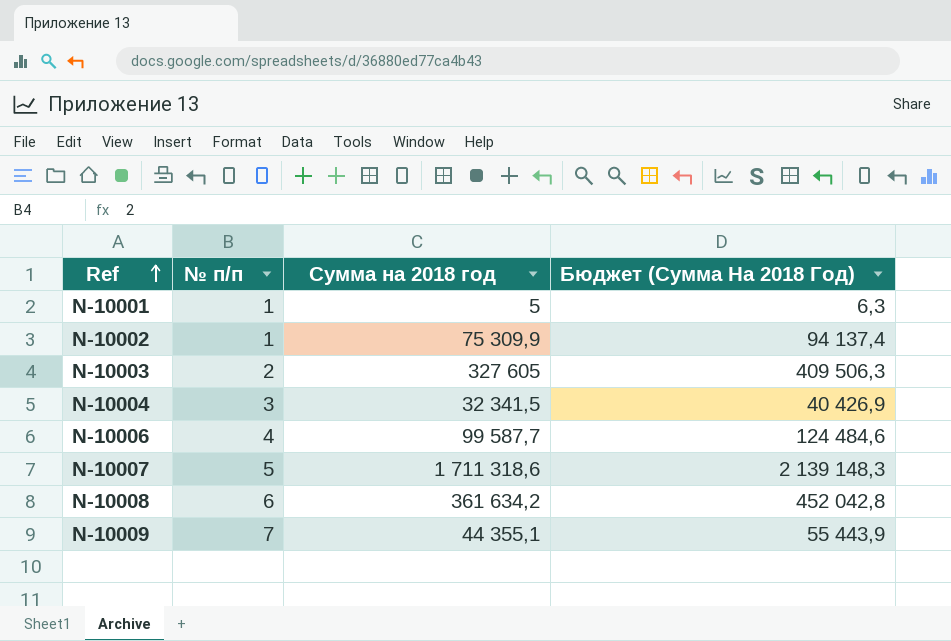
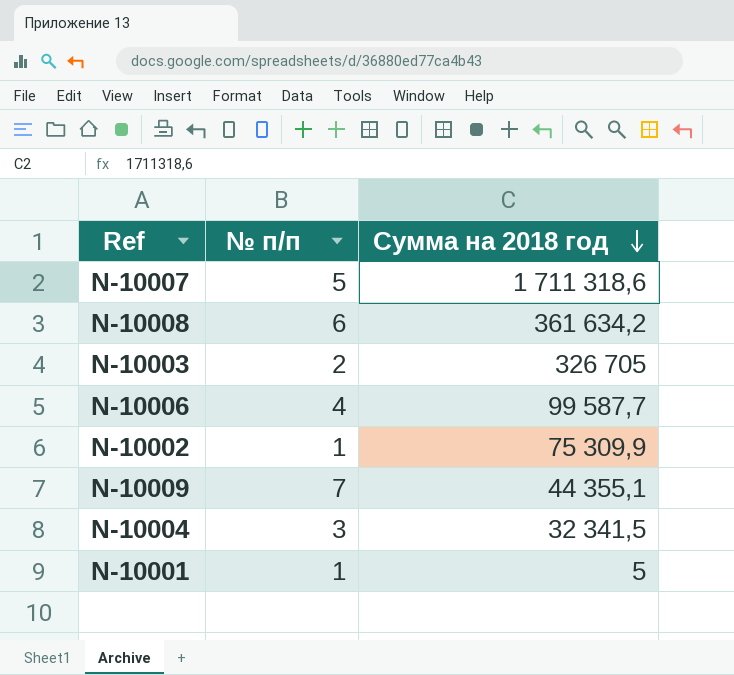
row order: Ref ascending -> Сумма на 2018 год descending
column Бюджет (Сумма На 2018 Год) | formula: [Сумма на 2018 год] * 1,25 -> none
N-10003 | Сумма на 2018 год: 327 605 -> 326 705

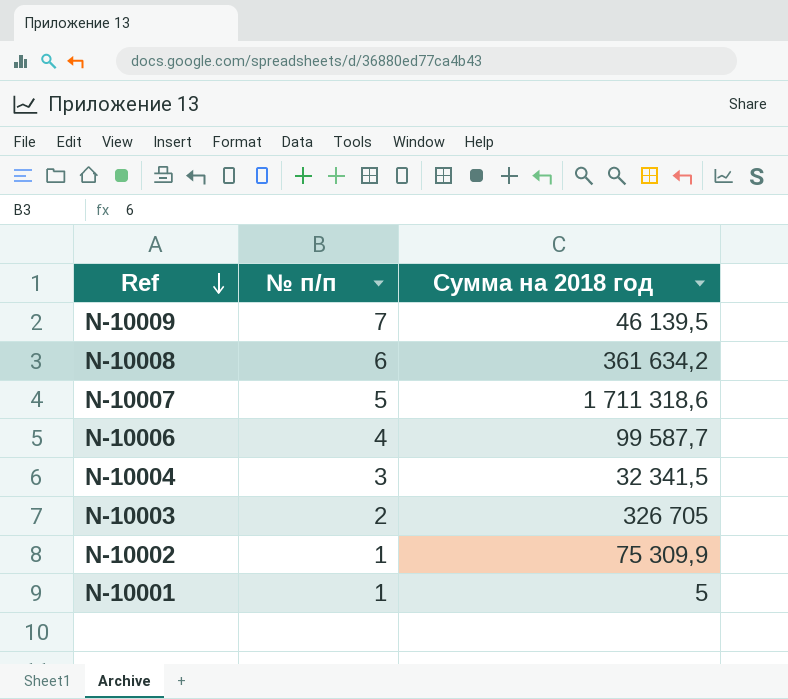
row order: Сумма на 2018 год descending -> Ref descending
N-10009 | Сумма на 2018 год: 44 355,1 -> 46 139,5

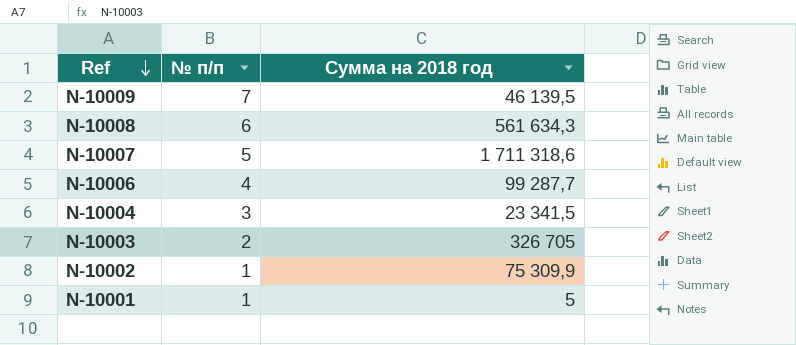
N-10008 | Сумма на 2018 год: 361 634,2 -> 561 634,3
N-10006 | Сумма на 2018 год: 99 587,7 -> 99 287,7
N-10004 | Сумма на 2018 год: 32 341,5 -> 23 341,5

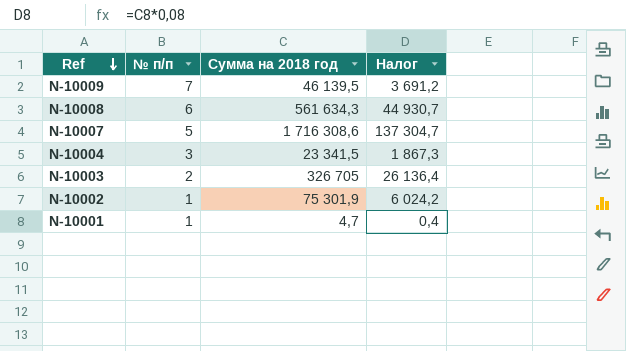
column Налог | formula: none -> [Сумма на 2018 год] * 0,08
row N-10006: 4 | 99 287,7 -> none
N-10007 | Сумма на 2018 год: 1 711 318,6 -> 1 716 308,6
N-10002 | Сумма на 2018 год: 75 309,9 -> 75 301,9
N-10001 | Сумма на 2018 год: 5 -> 4,7

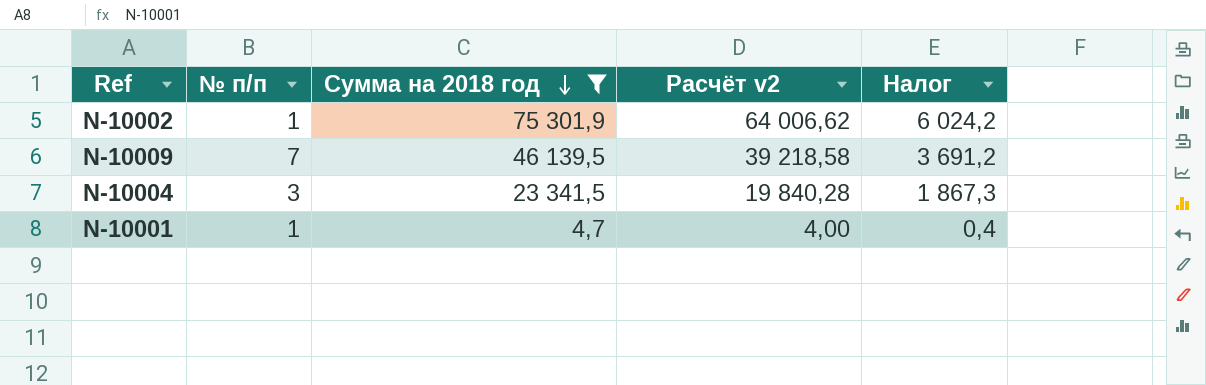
filter: none -> Сумма на 2018 год <= 75 301,9
row order: Ref descending -> Сумма на 2018 год descending
column Расчёт v2 | formula: none -> [Сумма на 2018 год] * 0,85

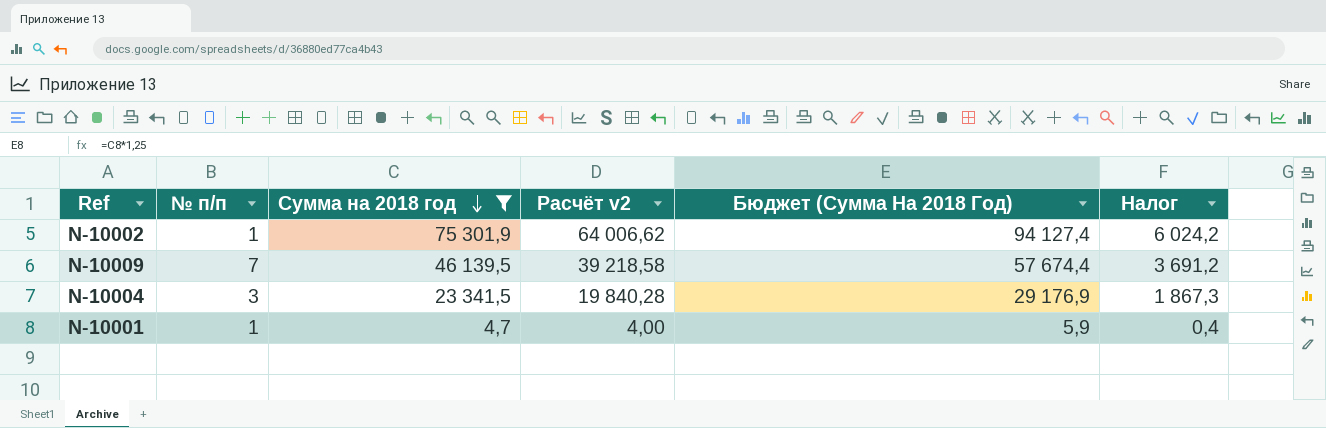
column Бюджет (Сумма На 2018 Год) | formula: none -> [Сумма на 2018 год] * 1,25

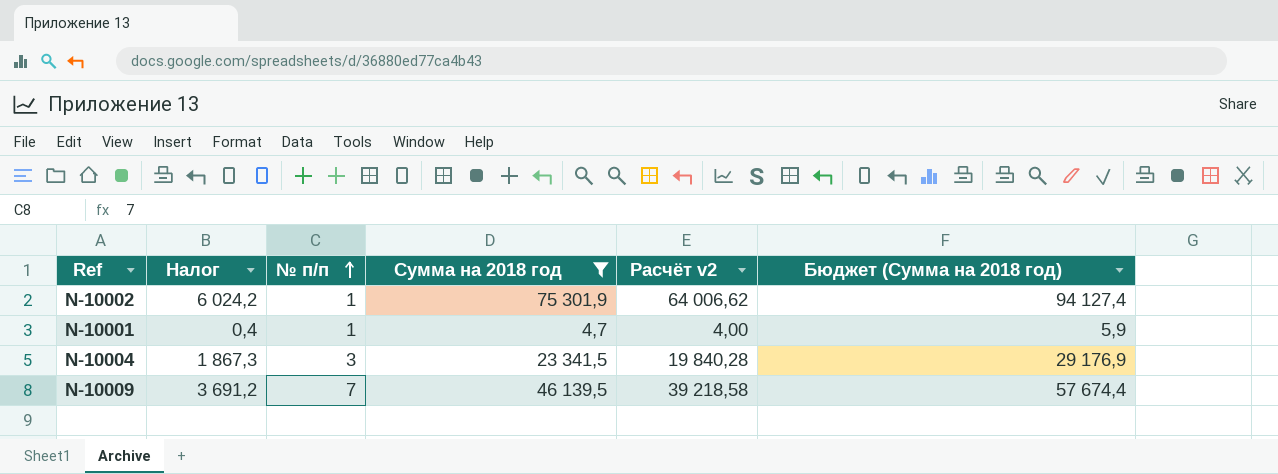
row order: Сумма на 2018 год descending -> № п/п ascending
column Налог | position: 6 -> 2
column name: Бюджет (Сумма На 2018 Год) -> Бюджет (Сумма на 2018 год)

